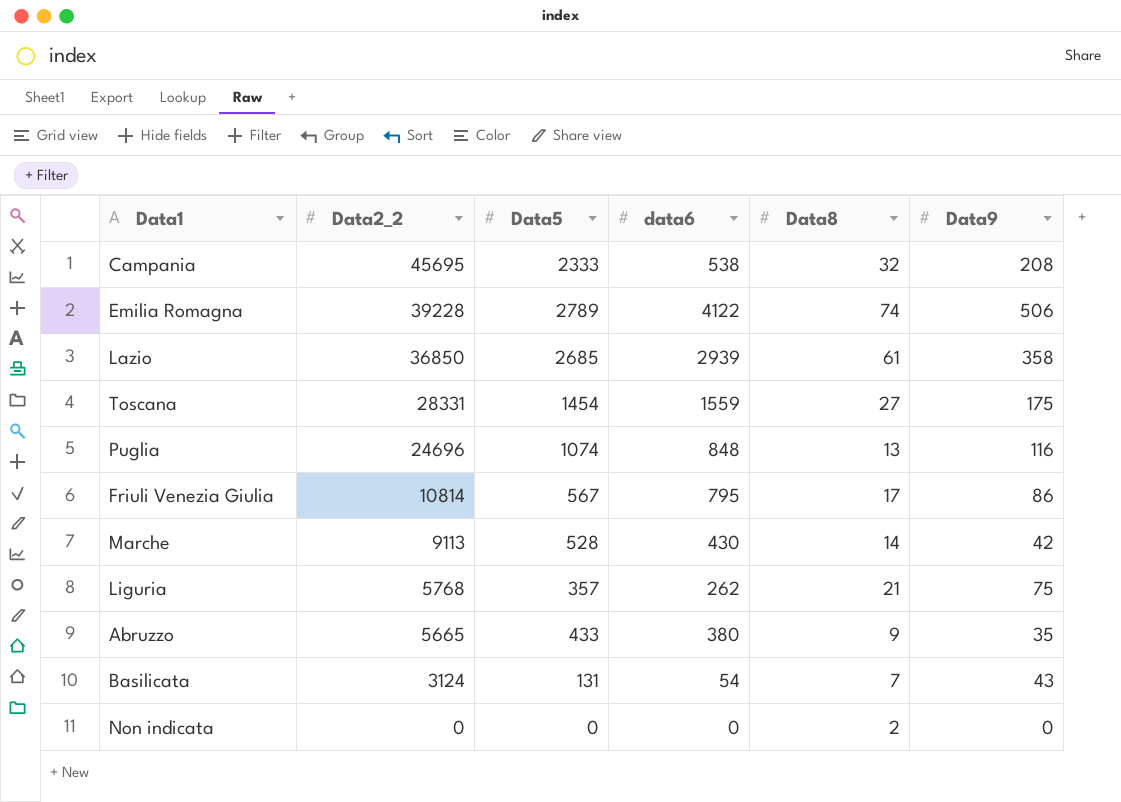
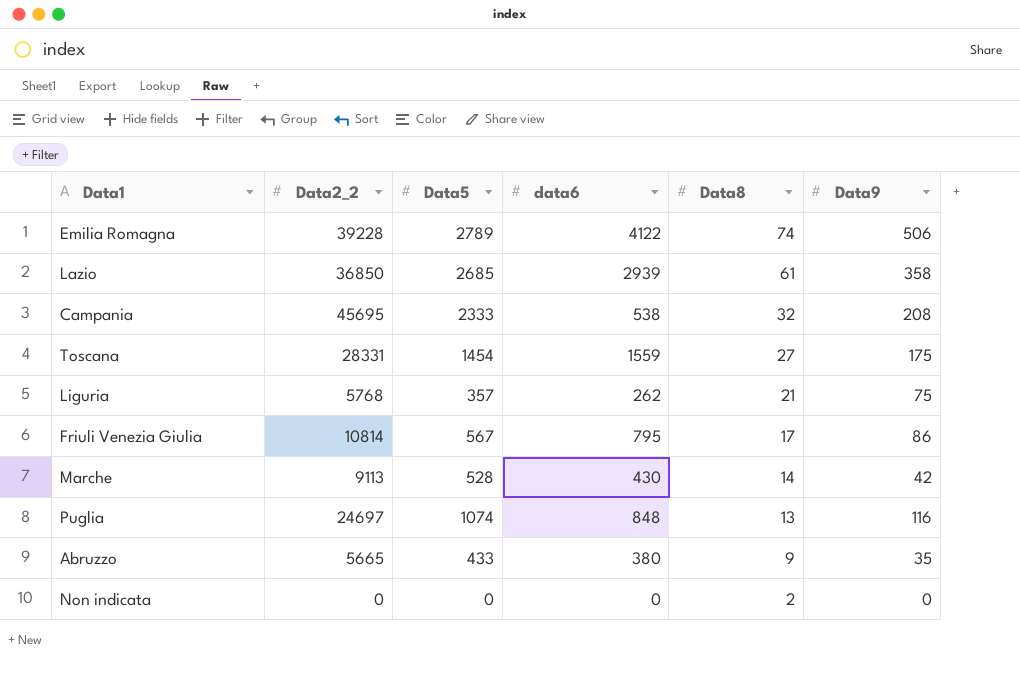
row order: Data2_2 descending -> Data8 descending
row Basilicata: 3124 | 131 | 54 | 7 | 43 -> none
Puglia | Data2_2: 24696 -> 24697

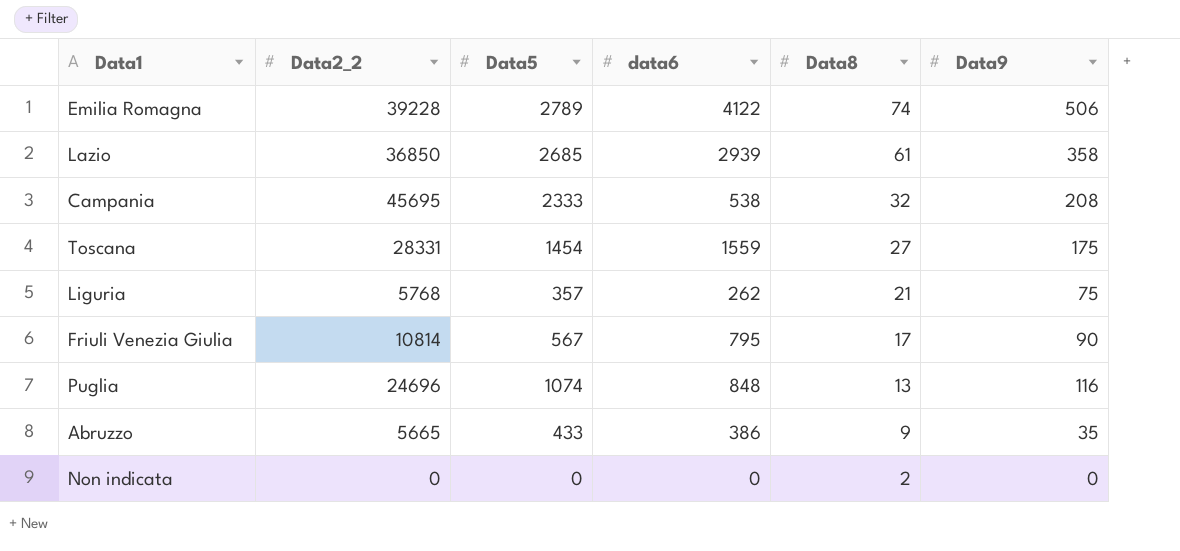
row Marche: 9113 | 528 | 430 | 14 | 42 -> none
Friuli Venezia Giulia | Data9: 86 -> 90
Puglia | Data2_2: 24697 -> 24696
Abruzzo | data6: 380 -> 386

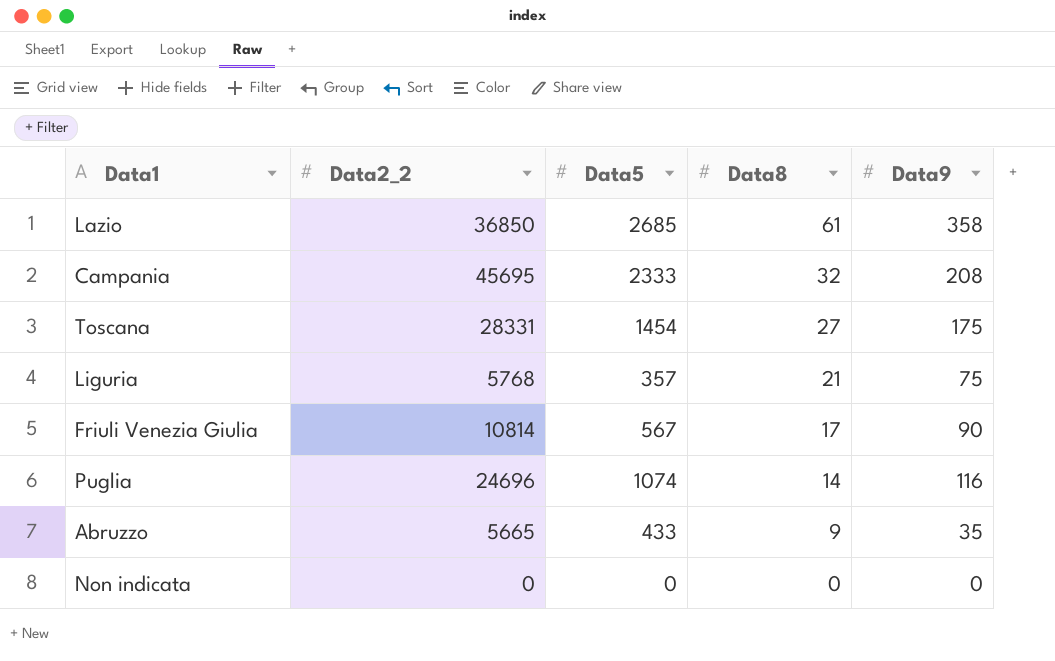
column data6 | position: 4 -> none
row Emilia Romagna: 39228 | 2789 | 4122 | 74 | 506 -> none
Puglia | Data8: 13 -> 14
Non indicata | Data8: 2 -> 0

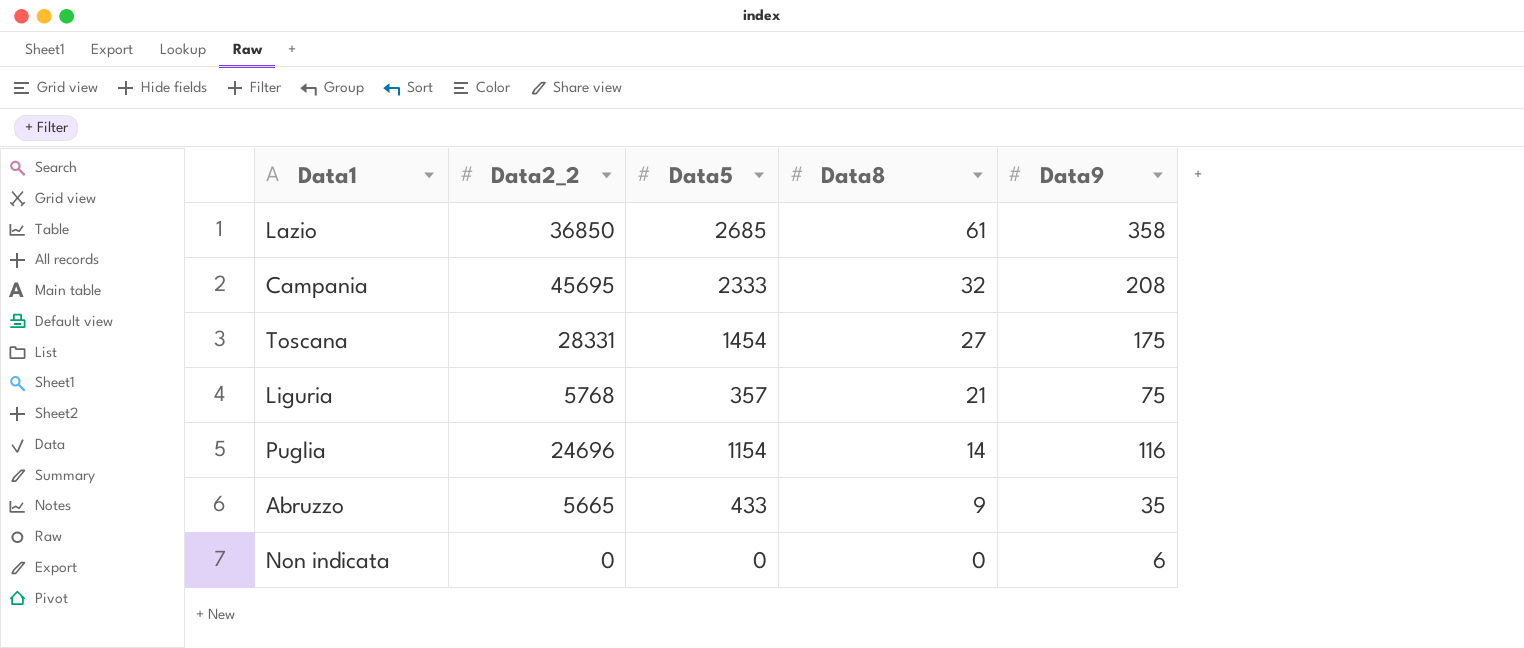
row Friuli Venezia Giulia: 10814 | 567 | 17 | 90 -> none
Puglia | Data5: 1074 -> 1154
Non indicata | Data9: 0 -> 6

